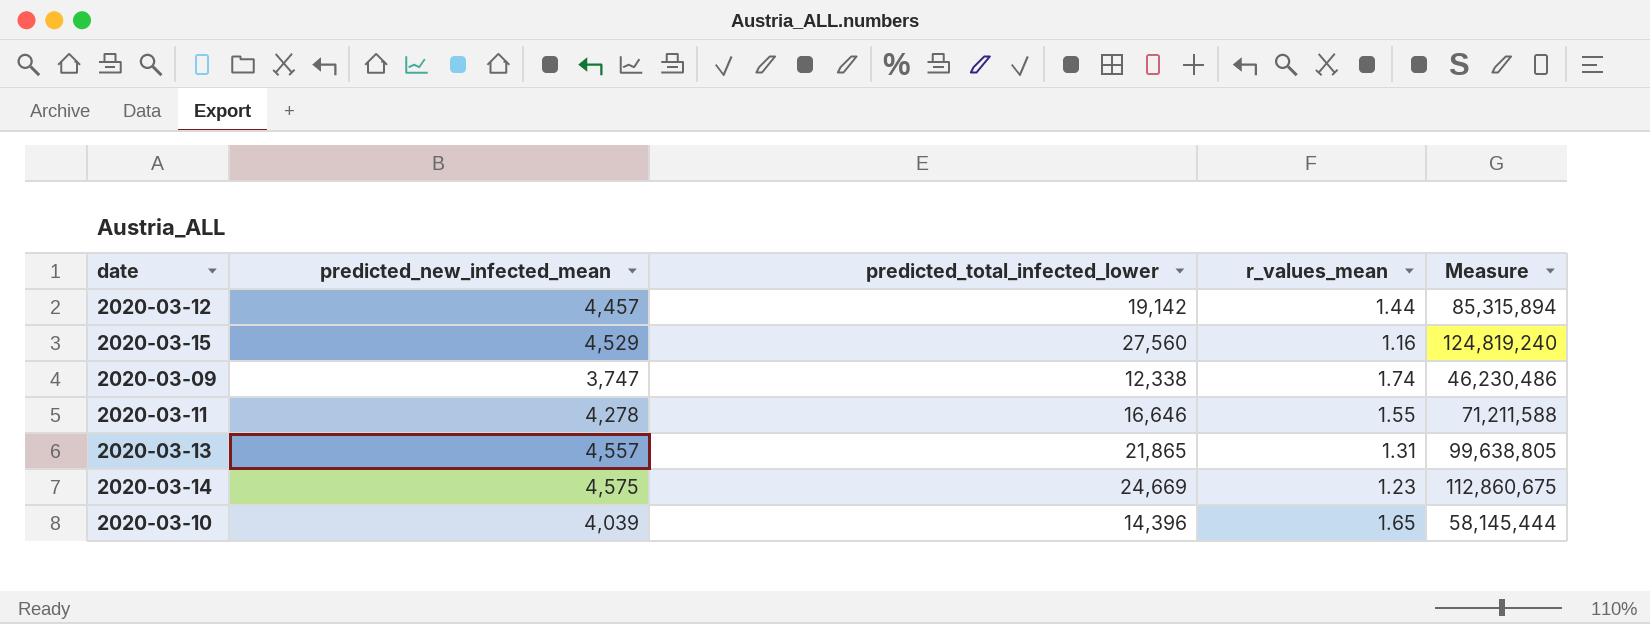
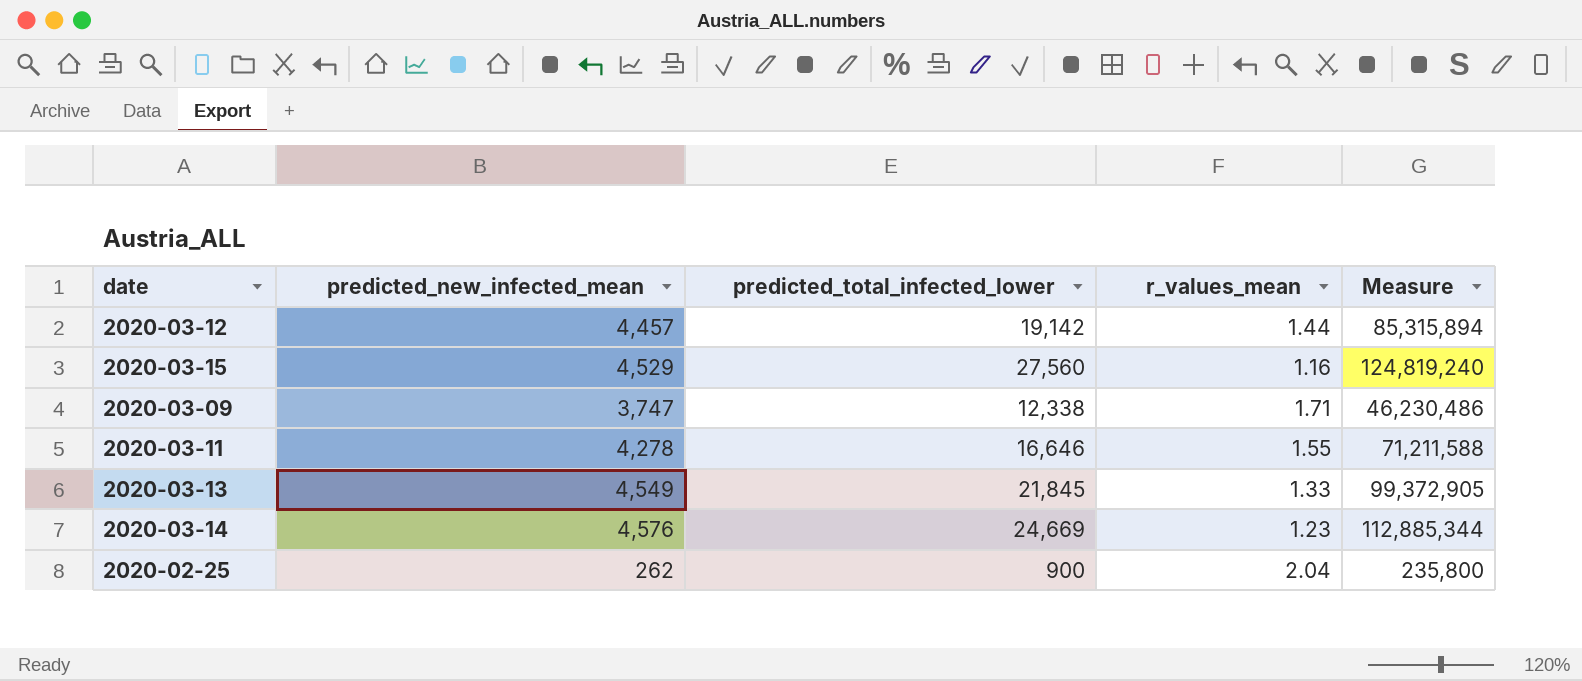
row 2020-03-10: 4,039 | 14,396 | 1.65 | 58,145,444 -> none
2020-03-09 | r_values_mean: 1.74 -> 1.71
2020-03-13 | predicted_new_infected_mean: 4,557 -> 4,549
2020-03-13 | predicted_total_infected_lower: 21,865 -> 21,845
2020-03-13 | r_values_mean: 1.31 -> 1.33
2020-03-13 | Measure: 99,638,805 -> 99,372,905
2020-03-14 | predicted_new_infected_mean: 4,575 -> 4,576
2020-03-14 | Measure: 112,860,675 -> 112,885,344
row 2020-02-25: none -> 262 | 900 | 2.04 | 235,800

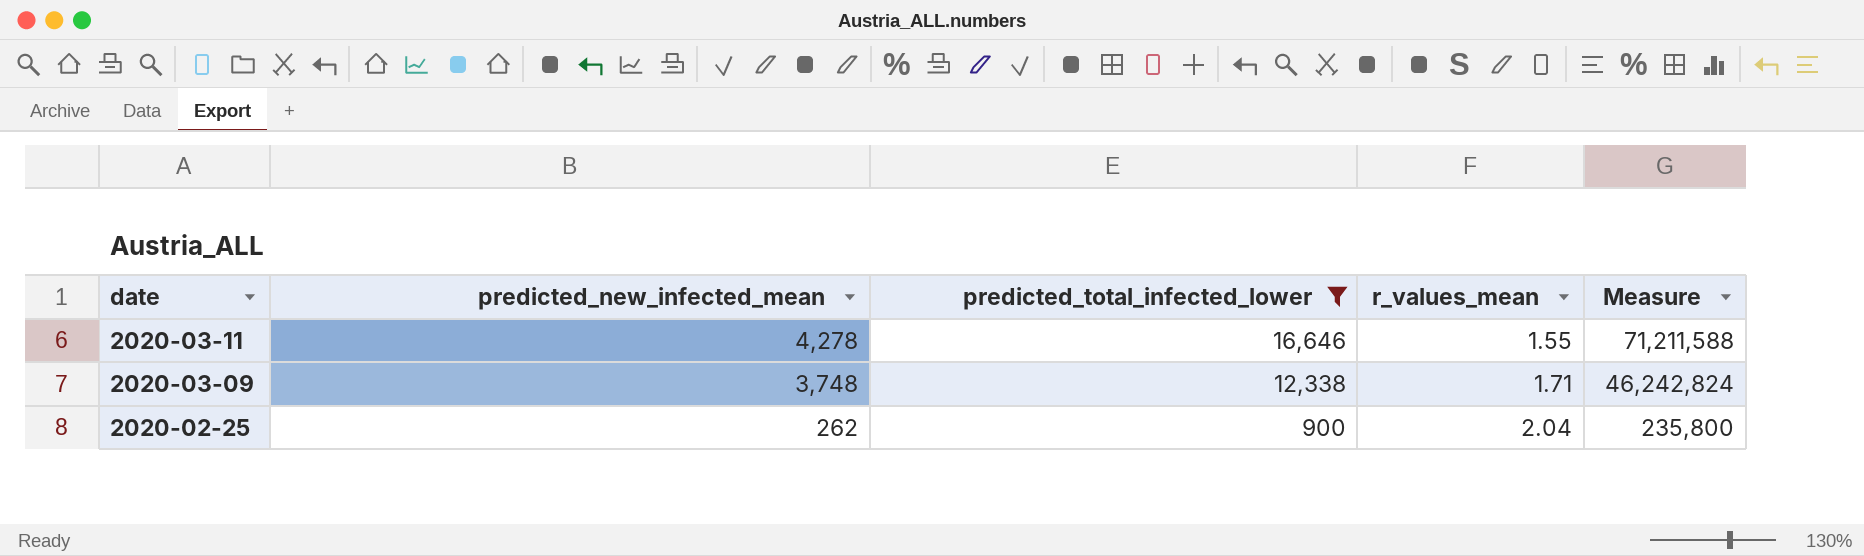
filter: none -> predicted_total_infected_lower <= 16,646
row order: none -> date descending
2020-03-09 | predicted_new_infected_mean: 3,747 -> 3,748
2020-03-09 | Measure: 46,230,486 -> 46,242,824

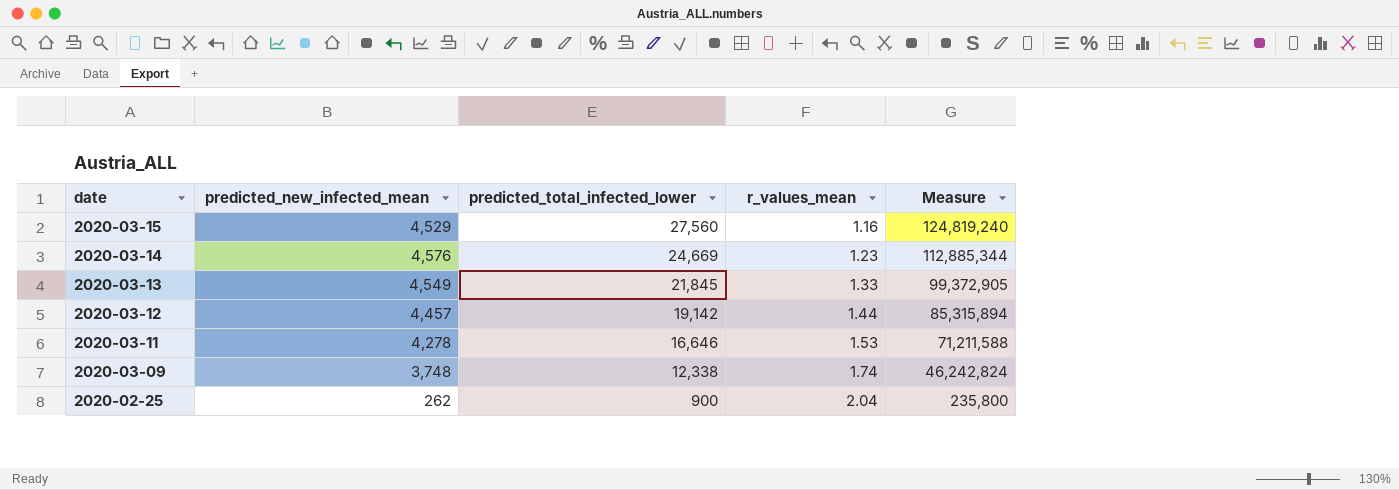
filter: predicted_total_infected_lower <= 16,646 -> none
2020-03-11 | r_values_mean: 1.55 -> 1.53
2020-03-09 | r_values_mean: 1.71 -> 1.74

